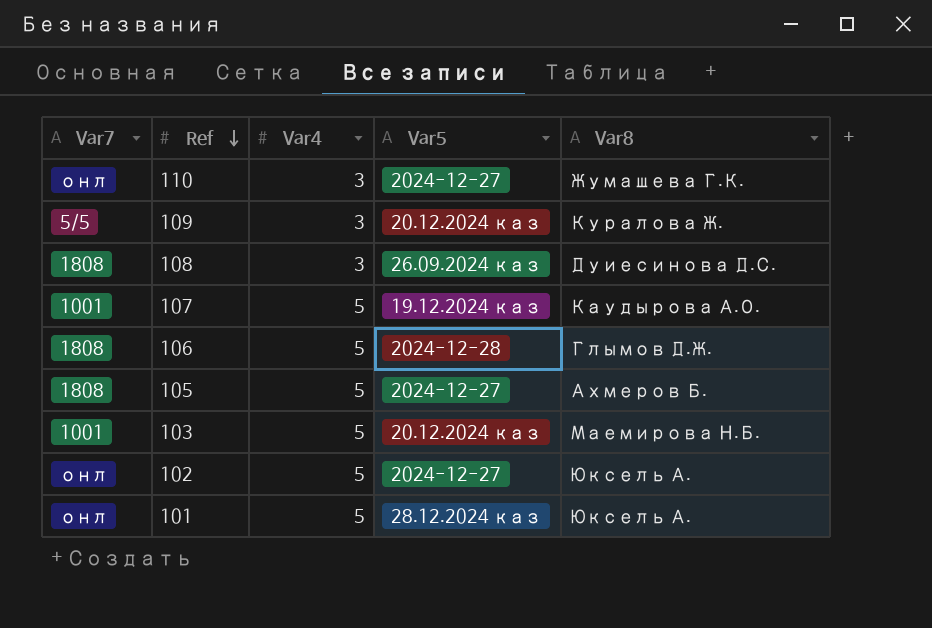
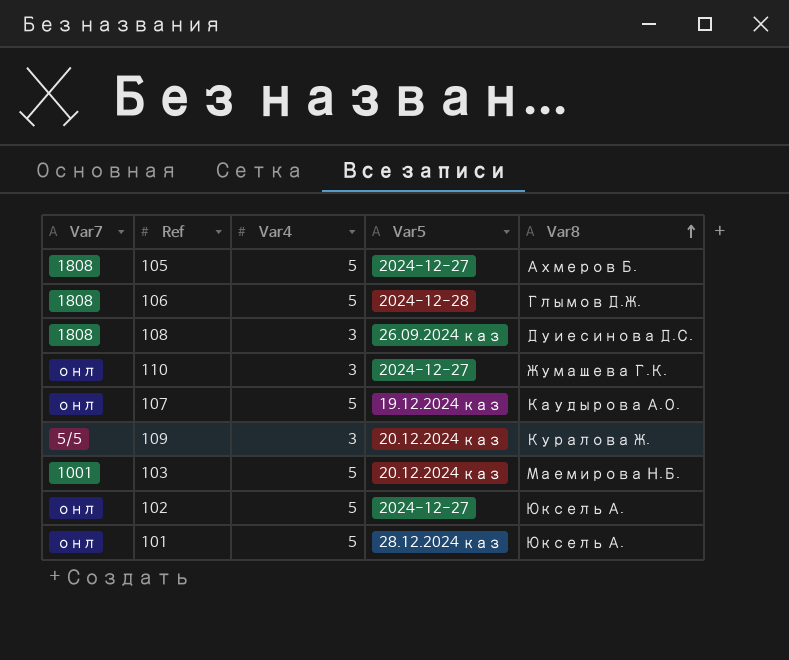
row order: Ref descending -> Var8 ascending
107 | Var7: 1001 -> онл

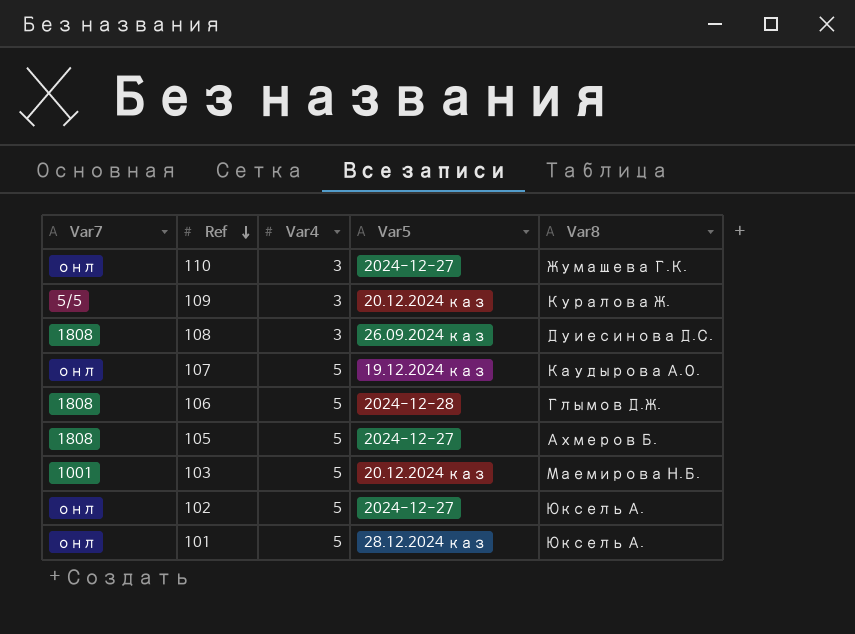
row order: Var8 ascending -> Ref descending

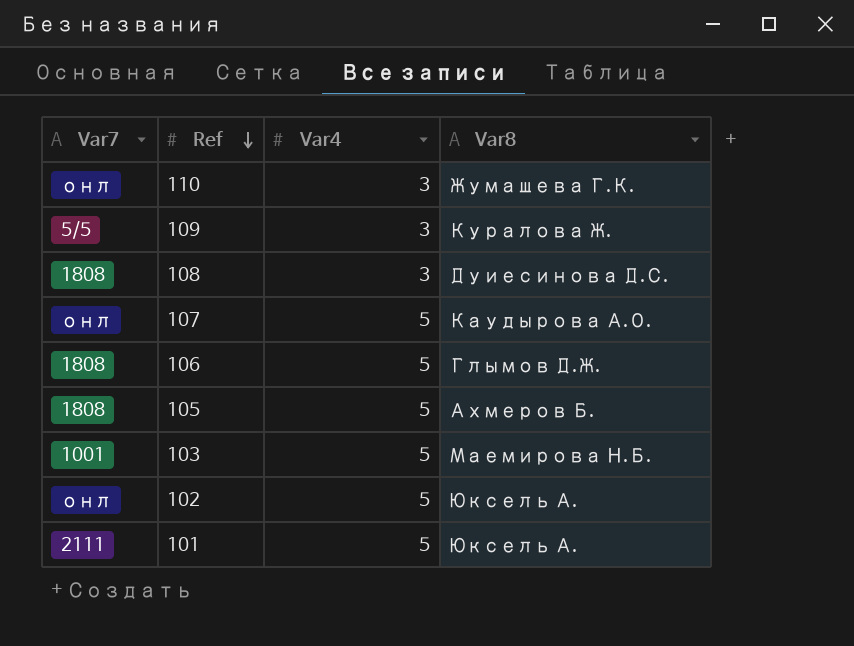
column Var5 | position: 4 -> none
101 | Var7: онл -> 2111

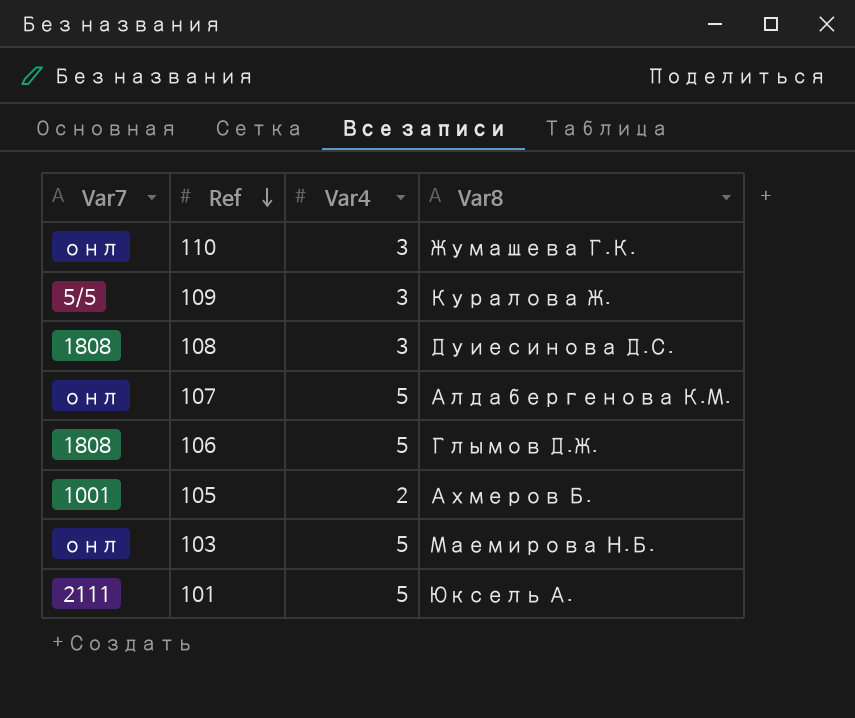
row 102: онл | 5 | Юксель А. -> none
107 | Var8: Каудырова А.О. -> Алдабергенова К.М.
105 | Var7: 1808 -> 1001
105 | Var4: 5 -> 2
103 | Var7: 1001 -> онл

